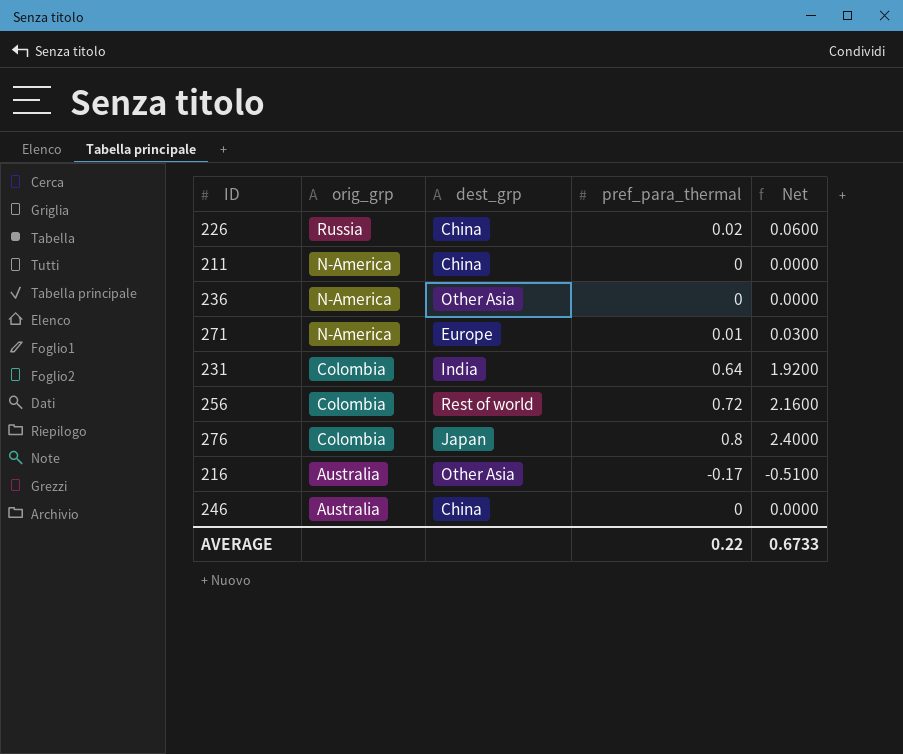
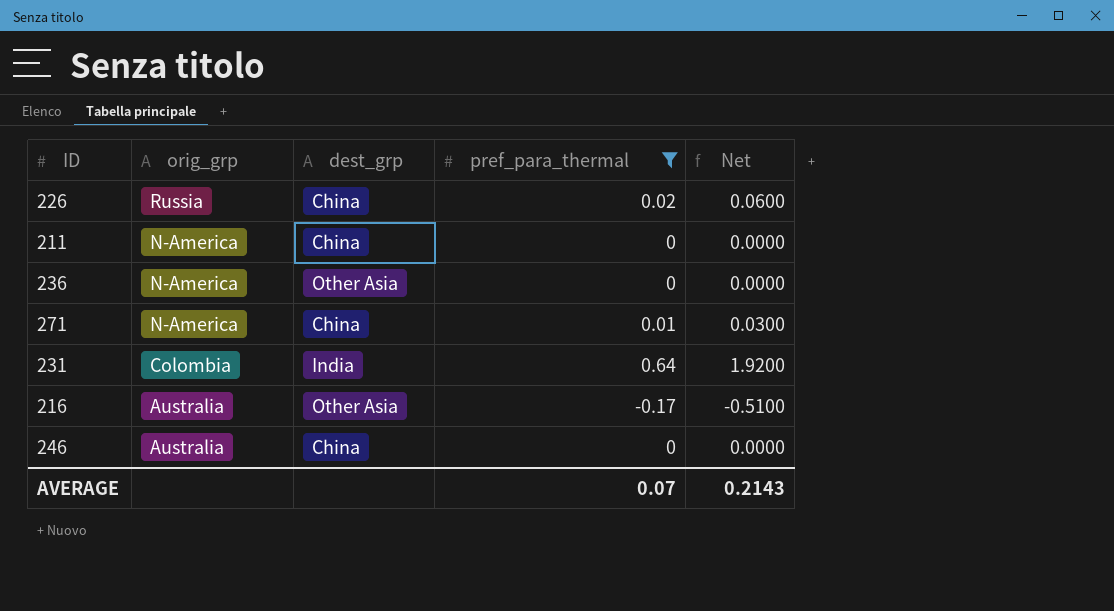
filter: none -> pref_para_thermal <= 0.64
271 | dest_grp: Europe -> China
AVERAGE | pref_para_thermal: 0.22 -> 0.07
AVERAGE | Net: 0.6733 -> 0.2143

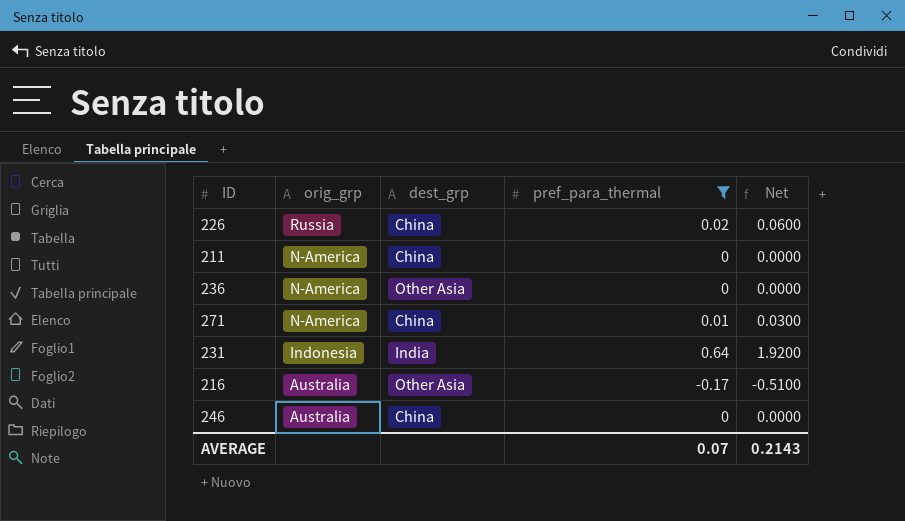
231 | orig_grp: Colombia -> Indonesia

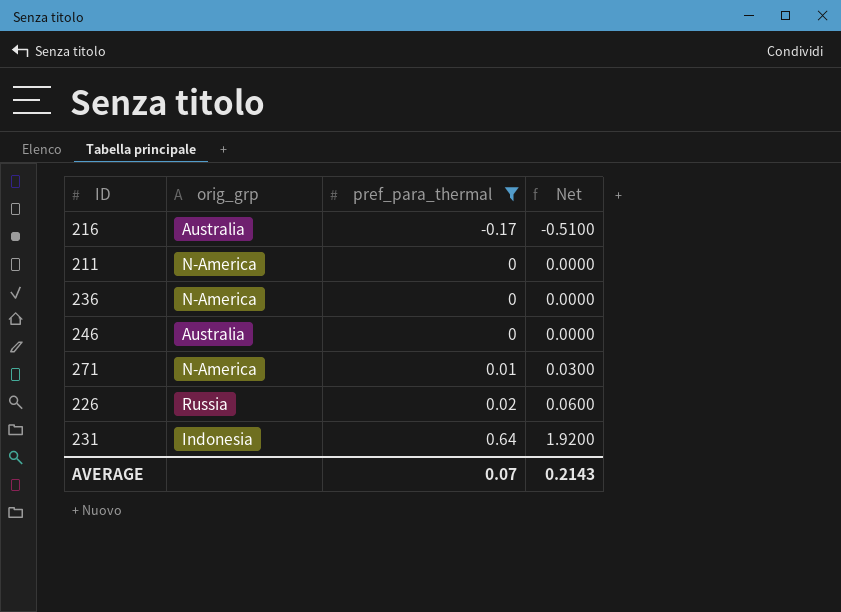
row order: orig_grp descending -> pref_para_thermal ascending
column dest_grp | position: 3 -> none

